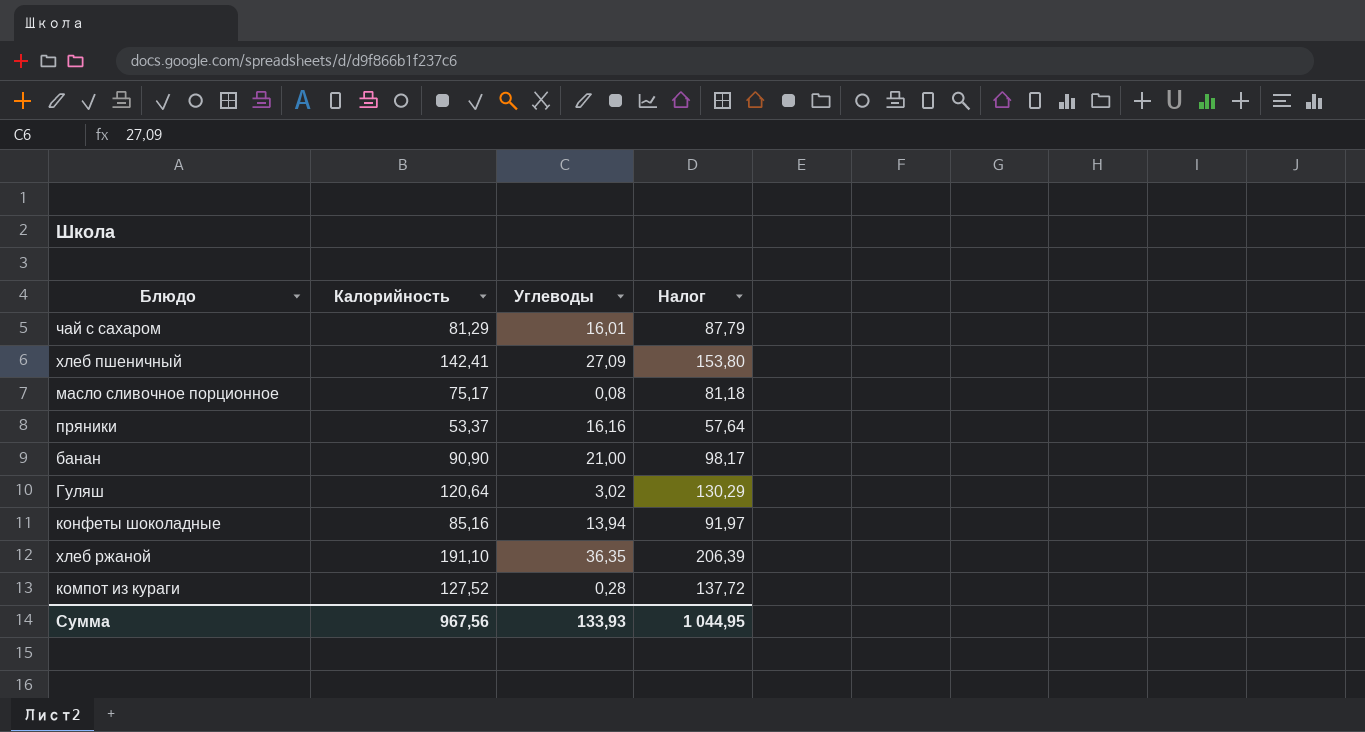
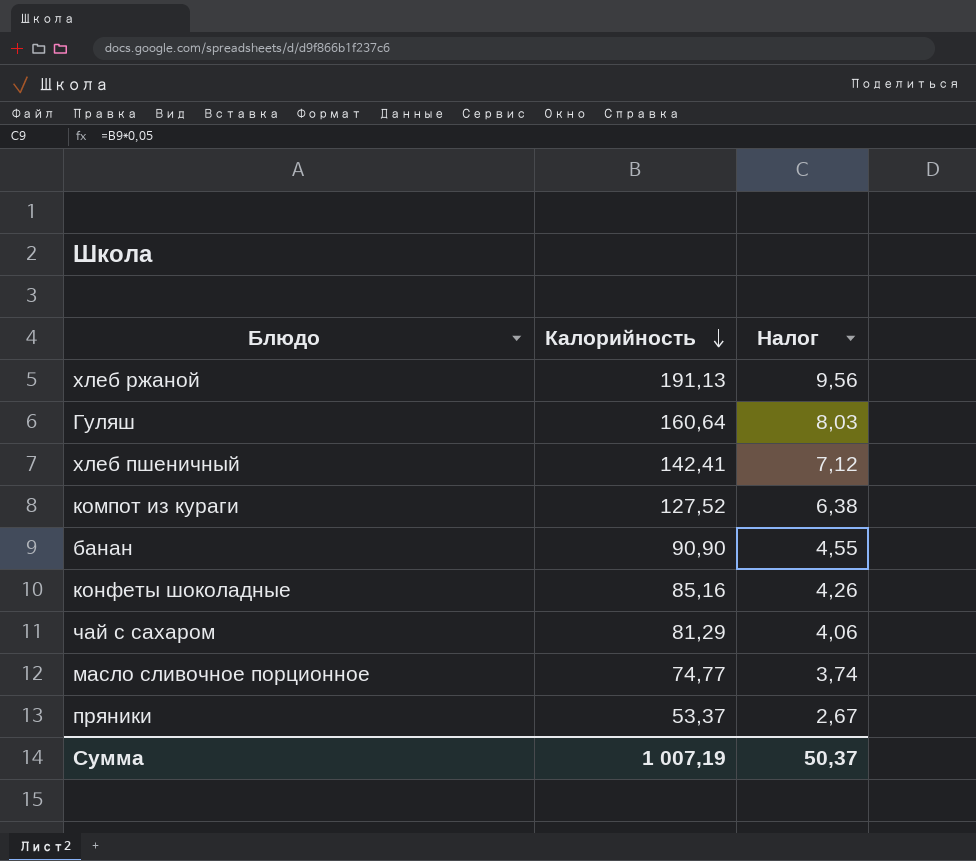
row order: none -> Калорийность descending
column Углеводы | position: 3 -> none
column Налог | formula: [Калорийность] * 1,08 -> [Калорийность] * 0,05
хлеб ржаной | Калорийность: 191,10 -> 191,13
Гуляш | Калорийность: 120,64 -> 160,64
масло сливочное порционное | Калорийность: 75,17 -> 74,77
Сумма | Калорийность: 967,56 -> 1 007,19
Сумма | Налог: 1 044,95 -> 50,37

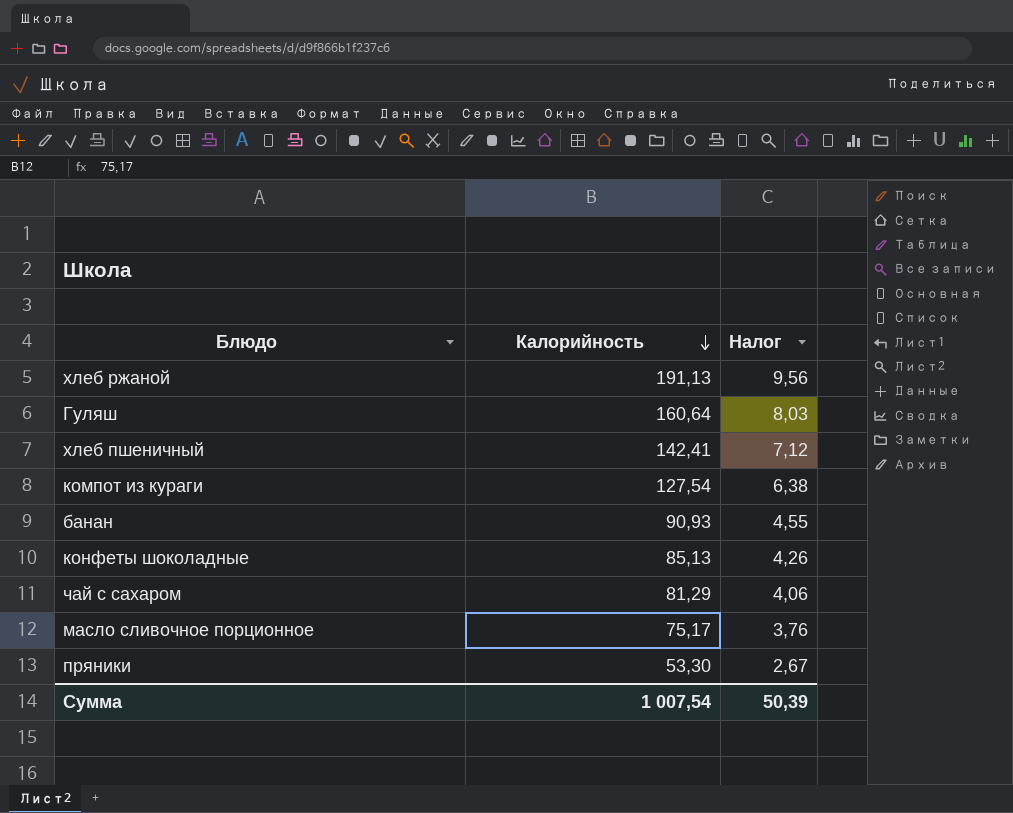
компот из кураги | Калорийность: 127,52 -> 127,54
банан | Калорийность: 90,90 -> 90,93
конфеты шоколадные | Калорийность: 85,16 -> 85,13
масло сливочное порционное | Калорийность: 74,77 -> 75,17
масло сливочное порционное | Налог: 3,74 -> 3,76
пряники | Калорийность: 53,37 -> 53,30
Сумма | Калорийность: 1 007,19 -> 1 007,54
Сумма | Налог: 50,37 -> 50,39

